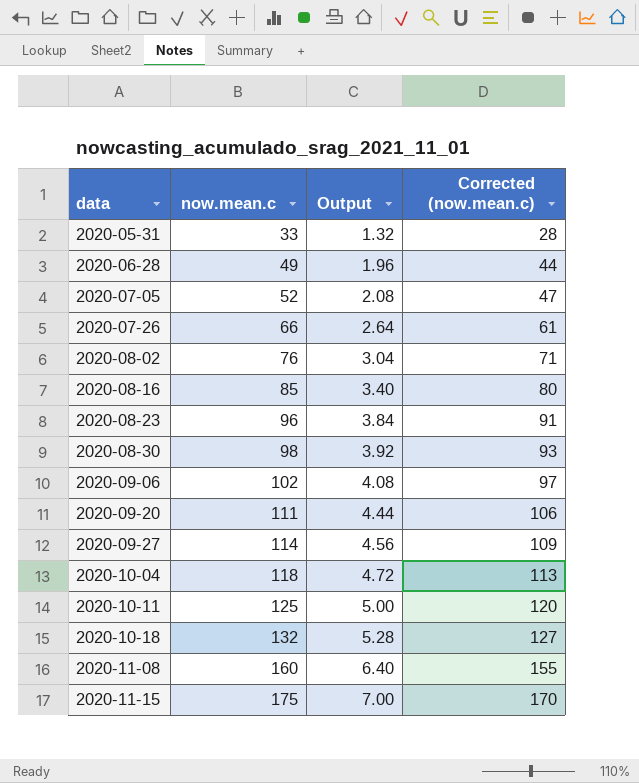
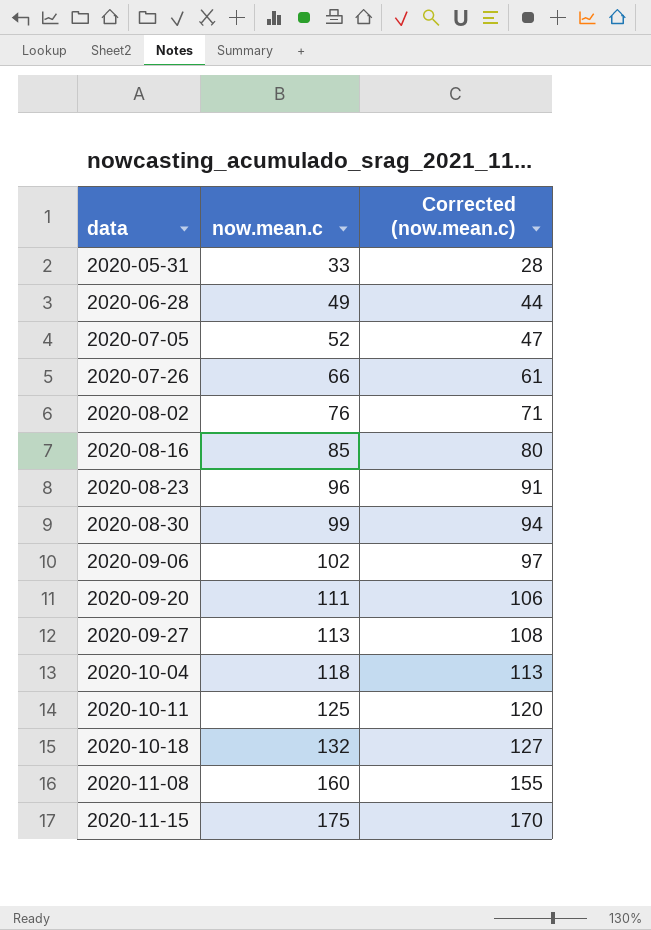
column Output | formula: [now.mean.c] * 0.04 -> none
2020-08-30 | now.mean.c: 98 -> 99
2020-08-30 | Corrected (now.mean.c): 93 -> 94
2020-09-27 | now.mean.c: 114 -> 113
2020-09-27 | Corrected (now.mean.c): 109 -> 108

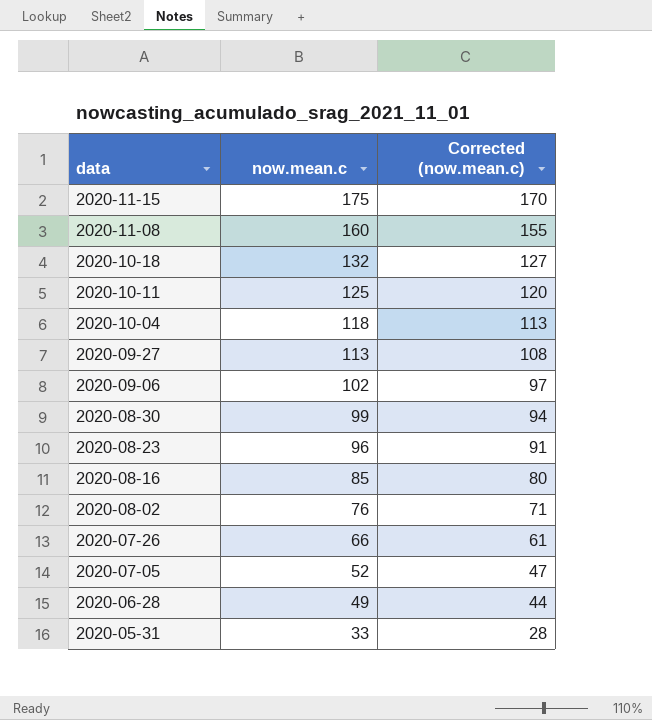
row order: data ascending -> data descending
row 2020-09-20: 111 | 106 -> none

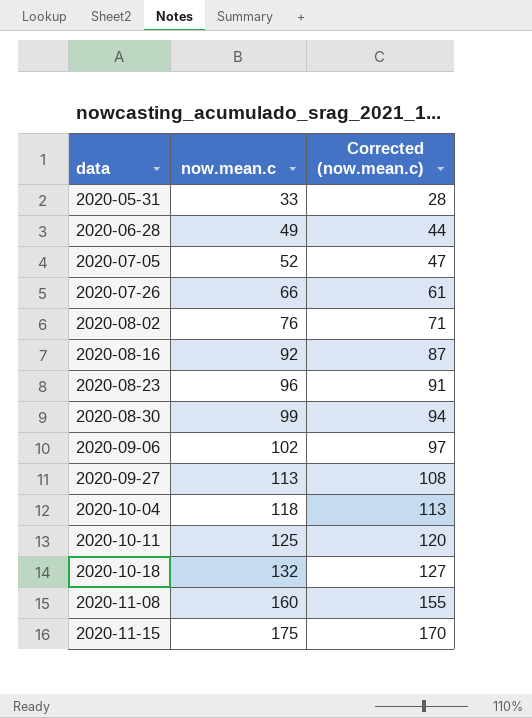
row order: data descending -> data ascending
2020-08-16 | now.mean.c: 85 -> 92
2020-08-16 | Corrected (now.mean.c): 80 -> 87

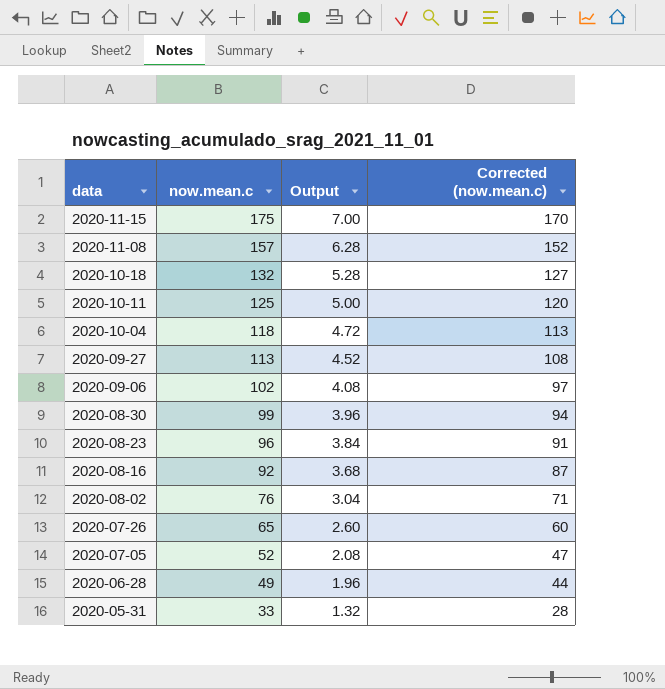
row order: data ascending -> data descending
column Output | formula: none -> [now.mean.c] * 0.04
2020-11-08 | now.mean.c: 160 -> 157
2020-11-08 | Corrected (now.mean.c): 155 -> 152
2020-07-26 | now.mean.c: 66 -> 65
2020-07-26 | Corrected (now.mean.c): 61 -> 60

